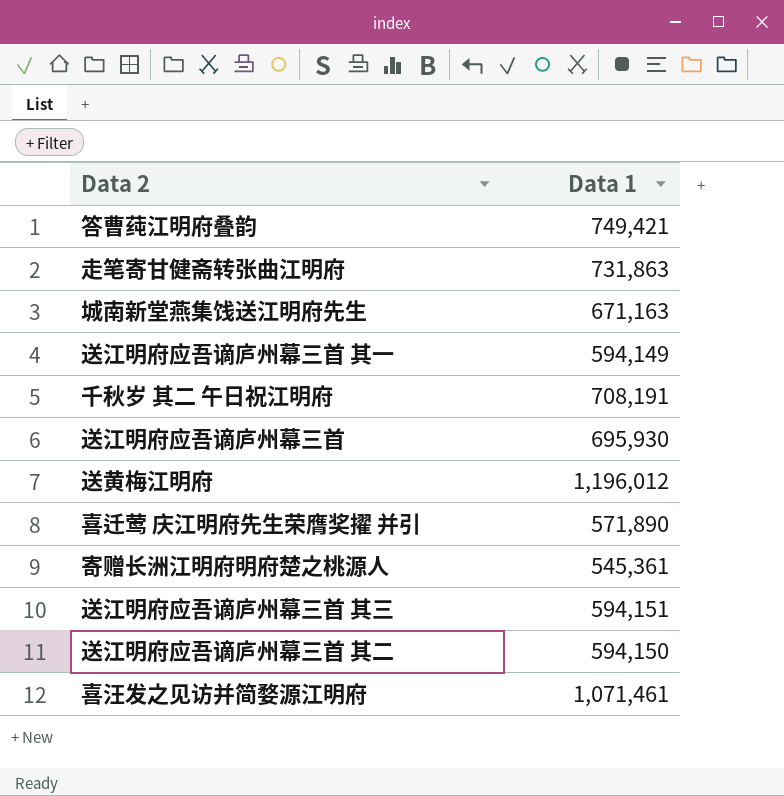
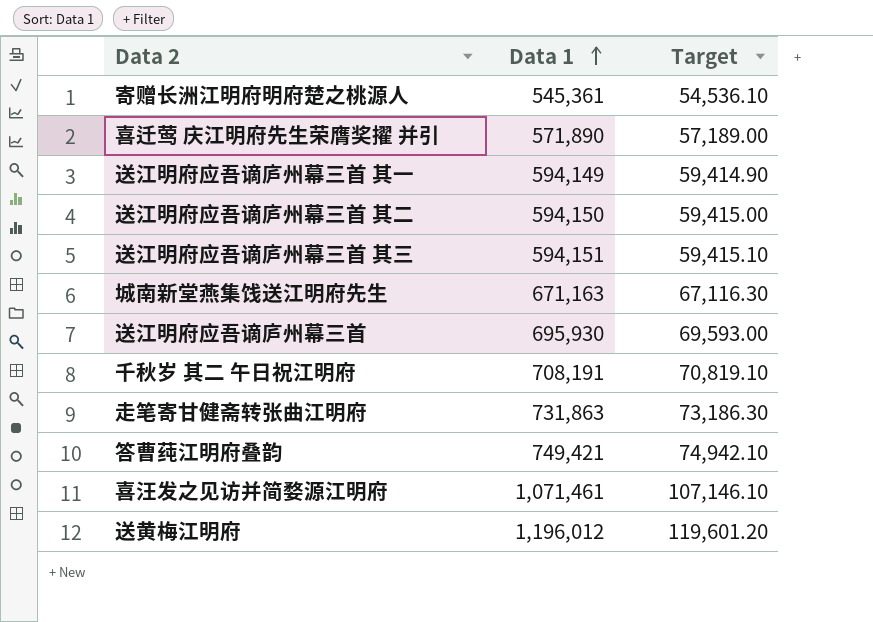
row order: none -> Data 1 ascending
column Target | formula: none -> [Data 1] * 0.1

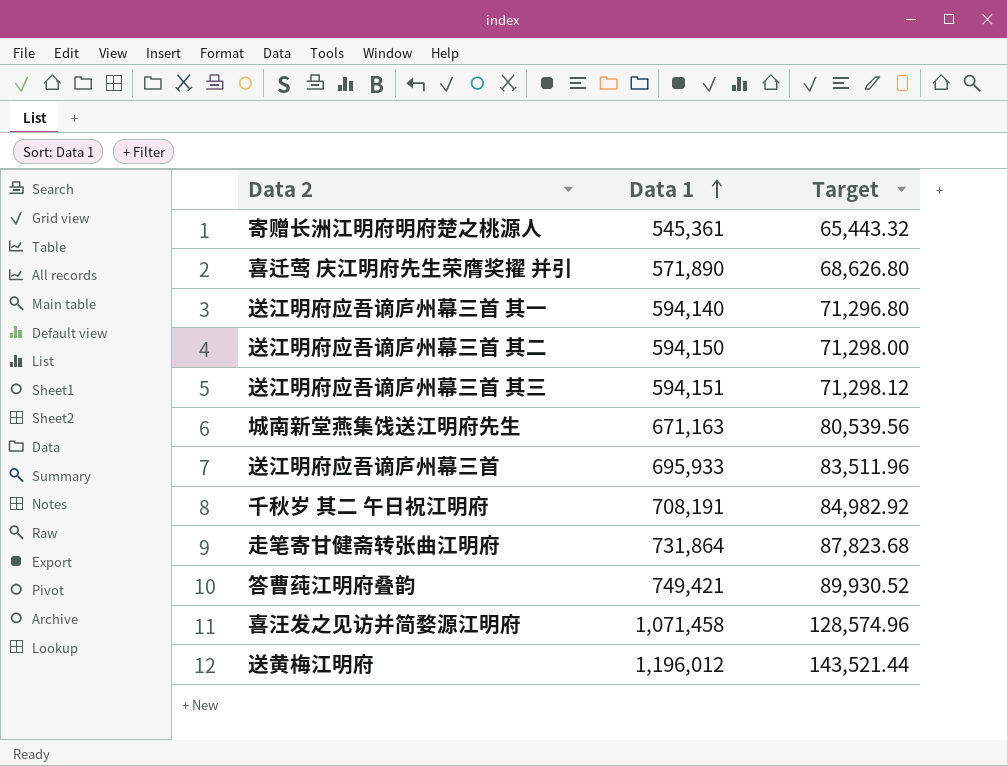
column Target | formula: [Data 1] * 0.1 -> [Data 1] * 0.12
送江明府应吾谪庐州幕三首 其一 | Data 1: 594,149 -> 594,140
送江明府应吾谪庐州幕三首 | Data 1: 695,930 -> 695,933
走笔寄甘健斋转张曲江明府 | Data 1: 731,863 -> 731,864
喜汪发之见访并简婺源江明府 | Data 1: 1,071,461 -> 1,071,458

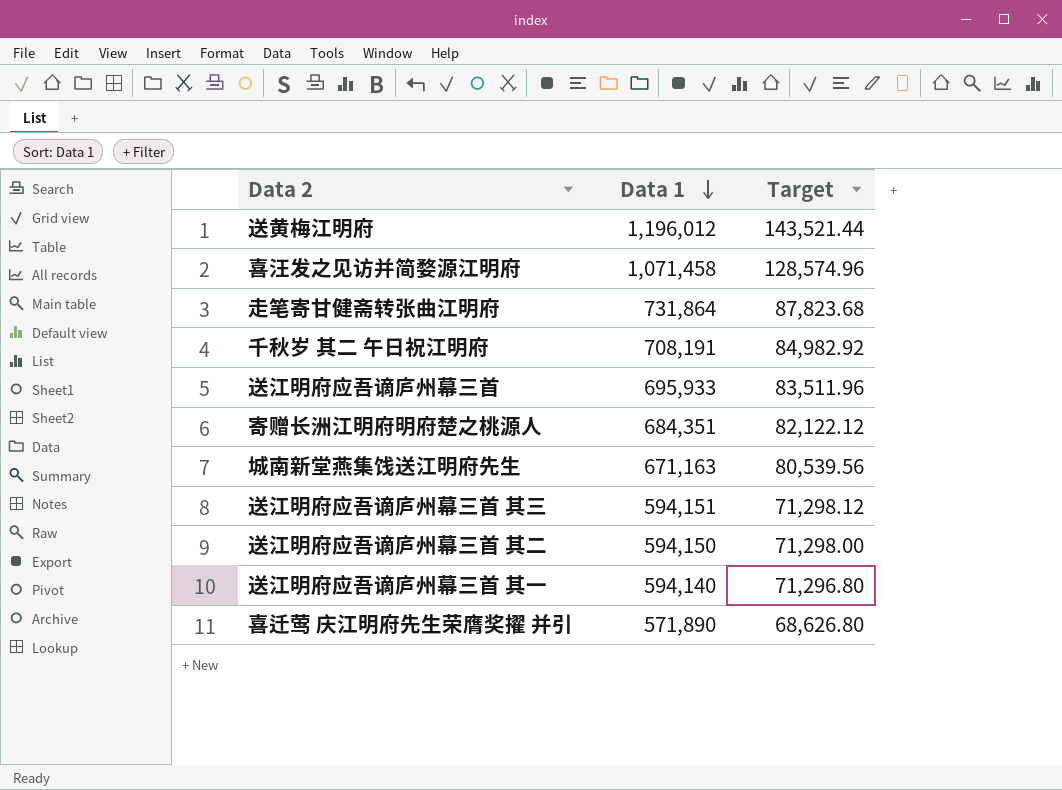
row order: Data 1 ascending -> Data 1 descending
row 答曹莼江明府叠韵: 749,421 | 89,930.52 -> none
寄赠长洲江明府明府楚之桃源人 | Data 1: 545,361 -> 684,351
寄赠长洲江明府明府楚之桃源人 | Target: 65,443.32 -> 82,122.12

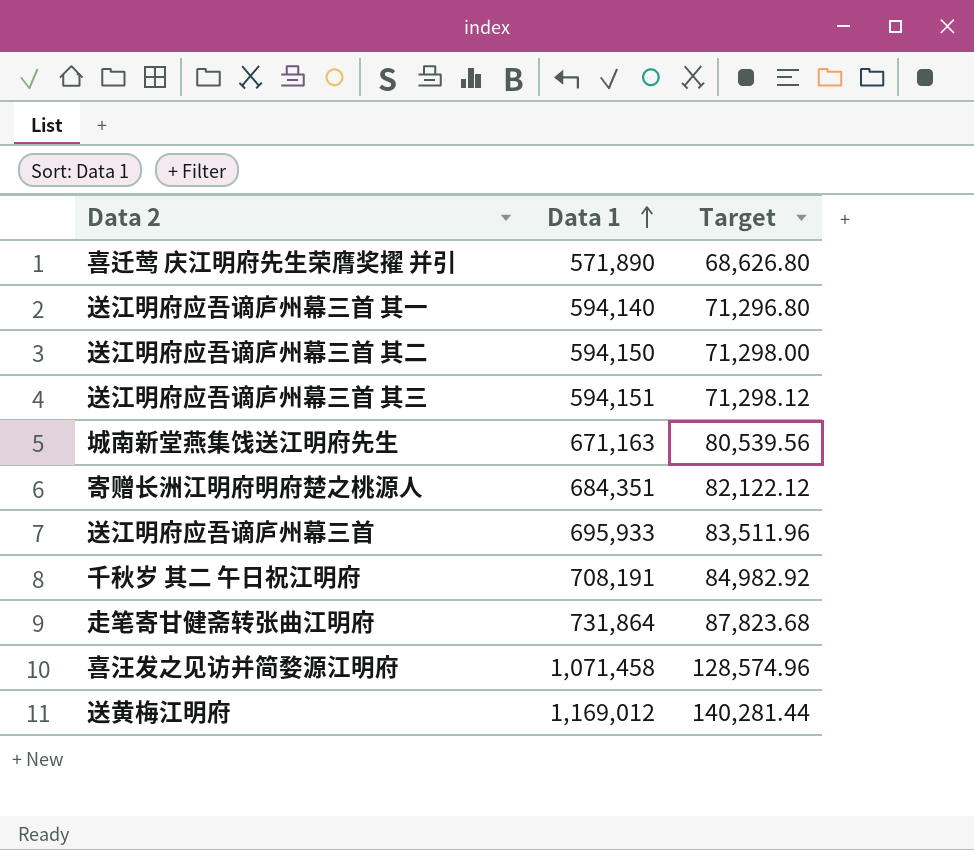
row order: Data 1 descending -> Data 1 ascending
送黄梅江明府 | Data 1: 1,196,012 -> 1,169,012
送黄梅江明府 | Target: 143,521.44 -> 140,281.44

